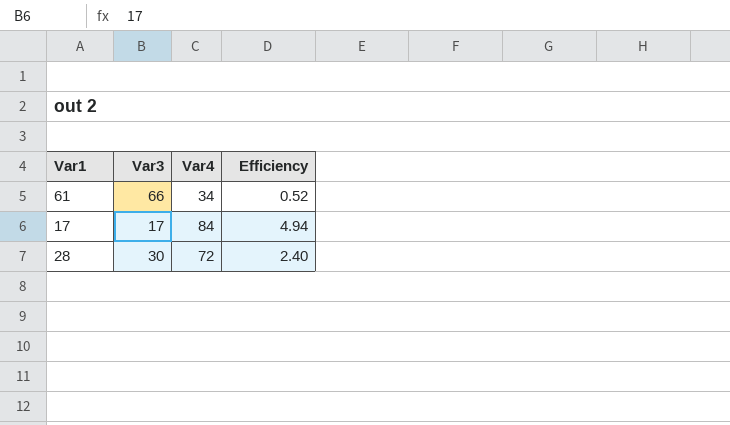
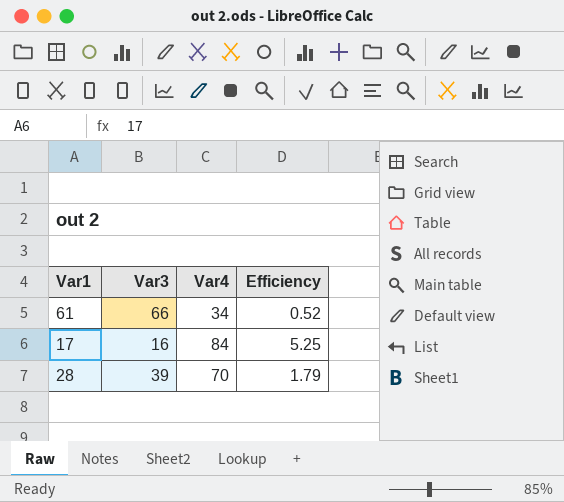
17 | Var3: 17 -> 16
17 | Efficiency: 4.94 -> 5.25
28 | Var3: 30 -> 39
28 | Var4: 72 -> 70
28 | Efficiency: 2.40 -> 1.79

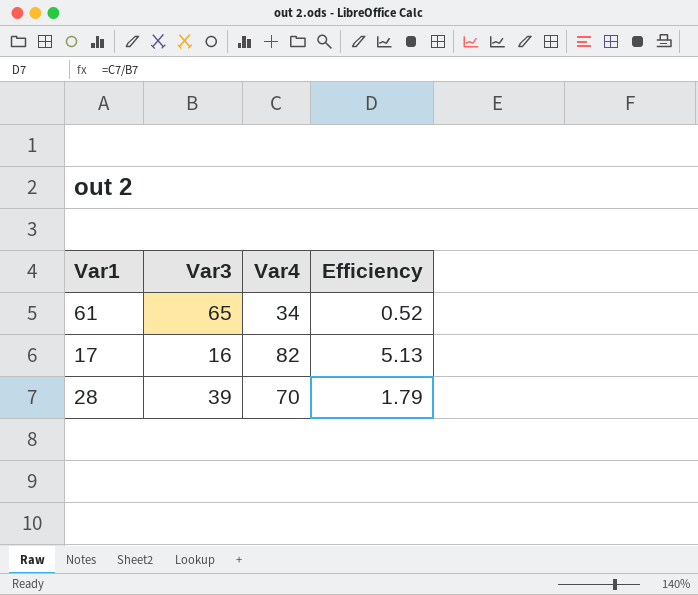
61 | Var3: 66 -> 65
17 | Var4: 84 -> 82
17 | Efficiency: 5.25 -> 5.13

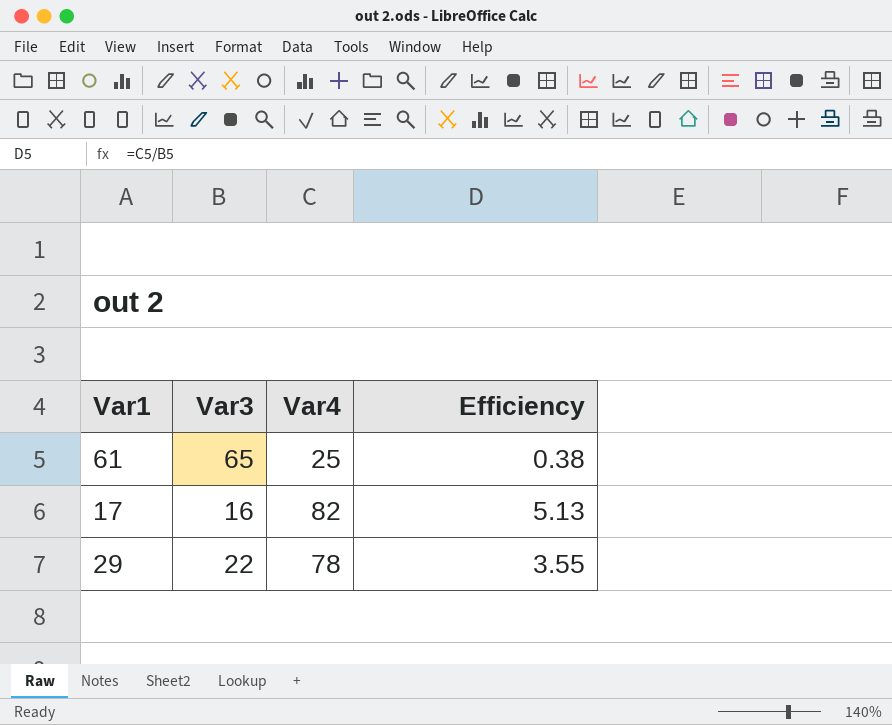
row 28: 39 | 70 | 1.79 -> none
61 | Var4: 34 -> 25
61 | Efficiency: 0.52 -> 0.38
row 29: none -> 22 | 78 | 3.55

